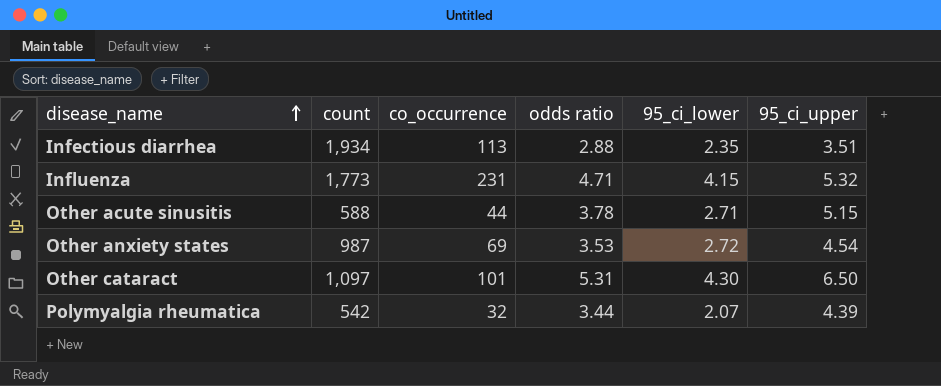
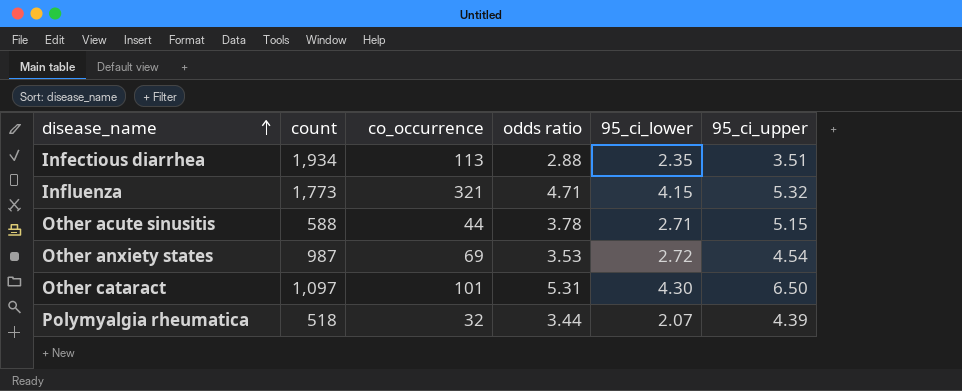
Influenza | co_occurrence: 231 -> 321
Polymyalgia rheumatica | count: 542 -> 518

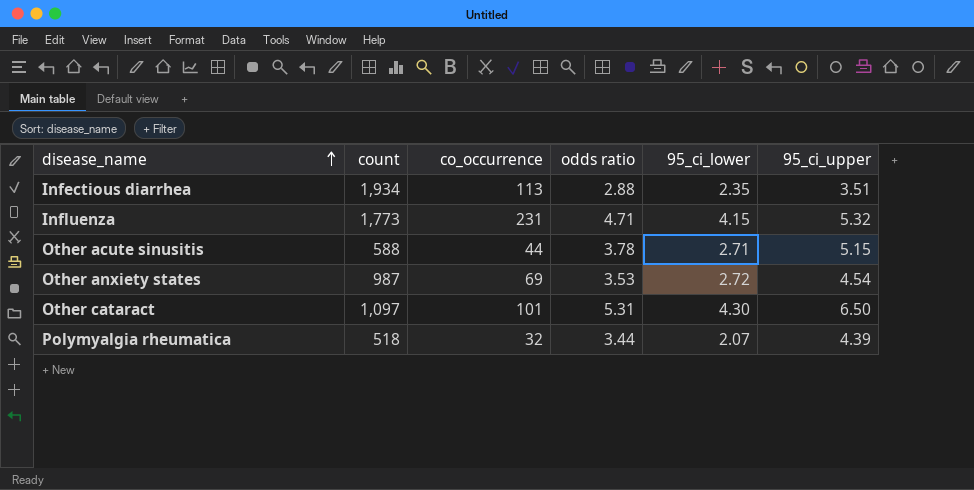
Influenza | co_occurrence: 321 -> 231

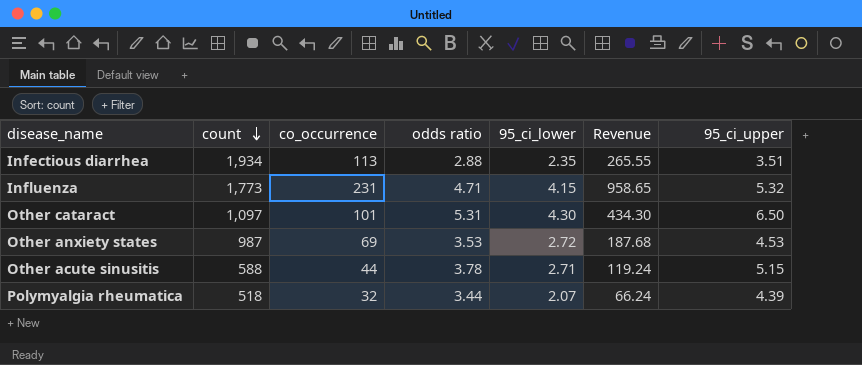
row order: disease_name ascending -> count descending
column Revenue | formula: none -> [co_occurrence] * [95_ci_lower]
Other anxiety states | 95_ci_upper: 4.54 -> 4.53

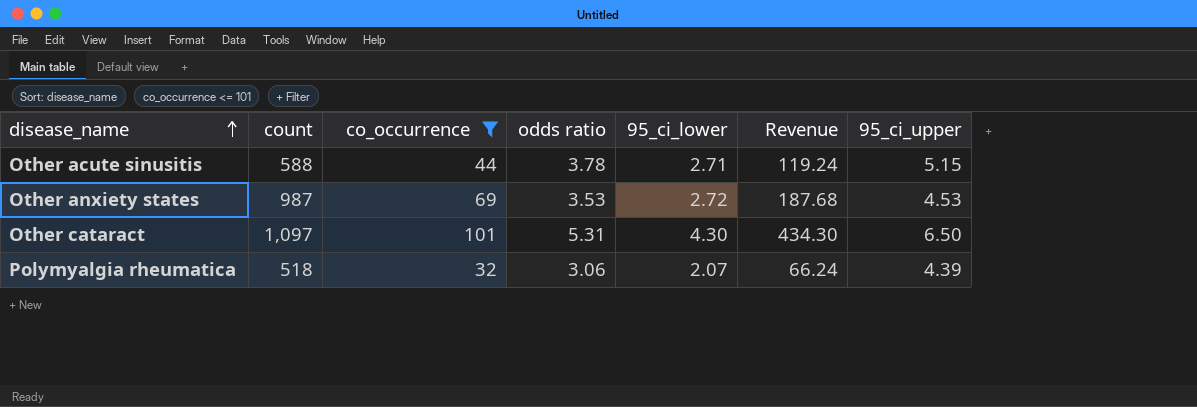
filter: none -> co_occurrence <= 101
row order: count descending -> disease_name ascending
Polymyalgia rheumatica | odds ratio: 3.44 -> 3.06

